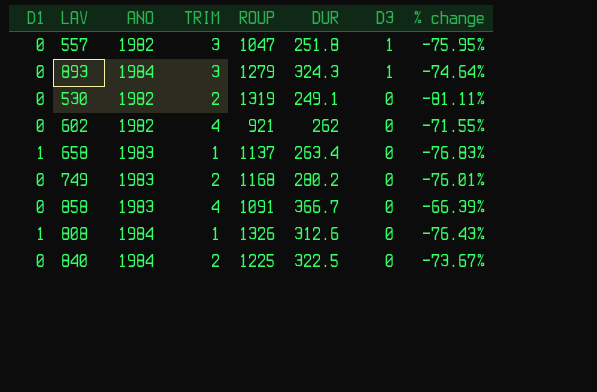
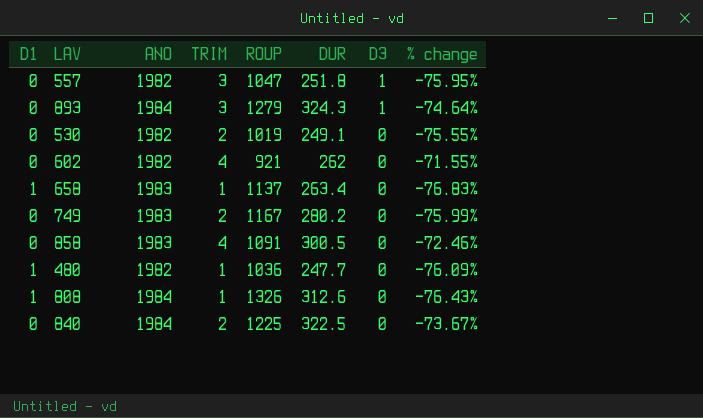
530 | ROUP: 1319 -> 1019
530 | % change: -81.11% -> -75.55%
749 | ROUP: 1168 -> 1167
749 | % change: -76.01% -> -75.99%
858 | DUR: 366.7 -> 300.5
858 | % change: -66.39% -> -72.46%
row 480: none -> 1 | 1982 | 1 | 1036 | 247.7 | 0 | -76.09%

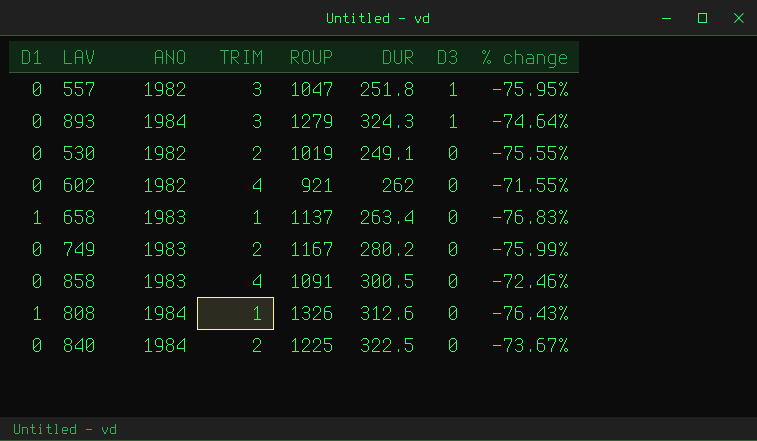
row 480: 1 | 1982 | 1 | 1036 | 247.7 | 0 | -76.09% -> none

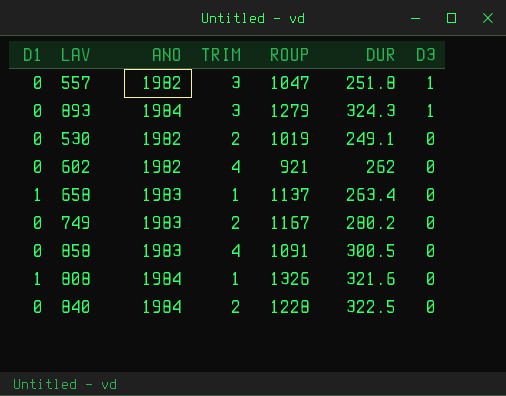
column % change | formula: ([DUR] - [ROUP]) / [ROUP] -> none
808 | DUR: 312.6 -> 321.6
840 | ROUP: 1225 -> 1228

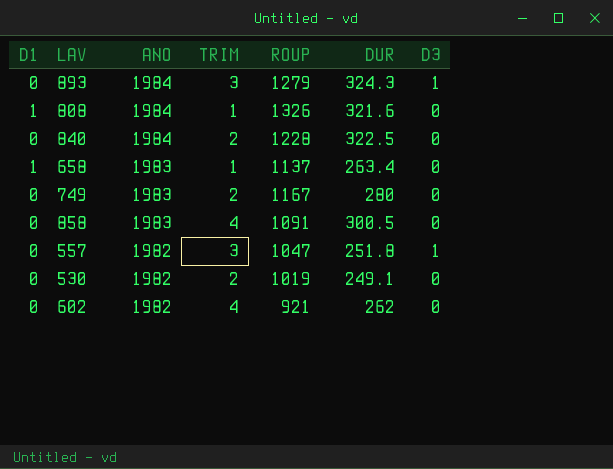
row order: D3 descending -> ANO descending
749 | DUR: 280.2 -> 280

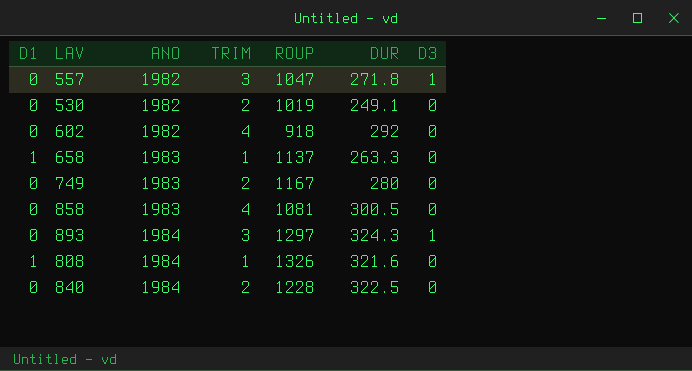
row order: ANO descending -> ANO ascending
557 | DUR: 251.8 -> 271.8
602 | ROUP: 921 -> 918
602 | DUR: 262 -> 292
658 | DUR: 263.4 -> 263.3
858 | ROUP: 1091 -> 1081
893 | ROUP: 1279 -> 1297

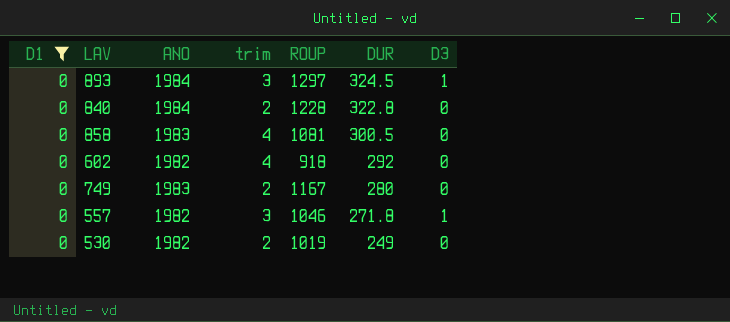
filter: none -> D1 = 0
row order: ANO ascending -> DUR descending
column name: TRIM -> trim
893 | DUR: 324.3 -> 324.5
840 | DUR: 322.5 -> 322.8
557 | ROUP: 1047 -> 1046
530 | DUR: 249.1 -> 249

